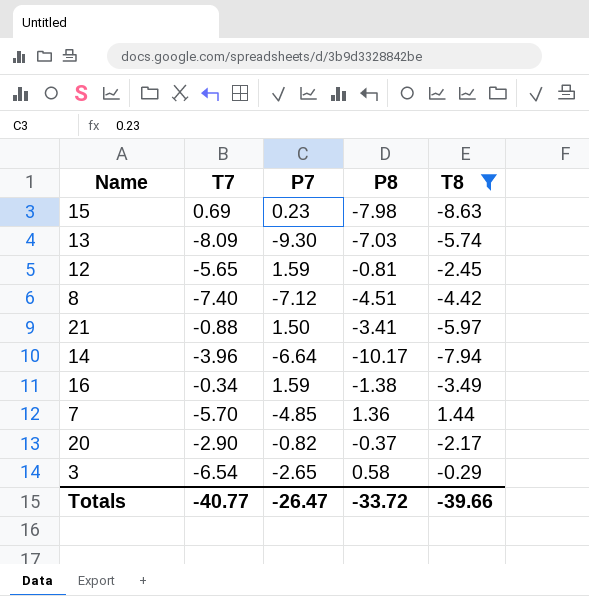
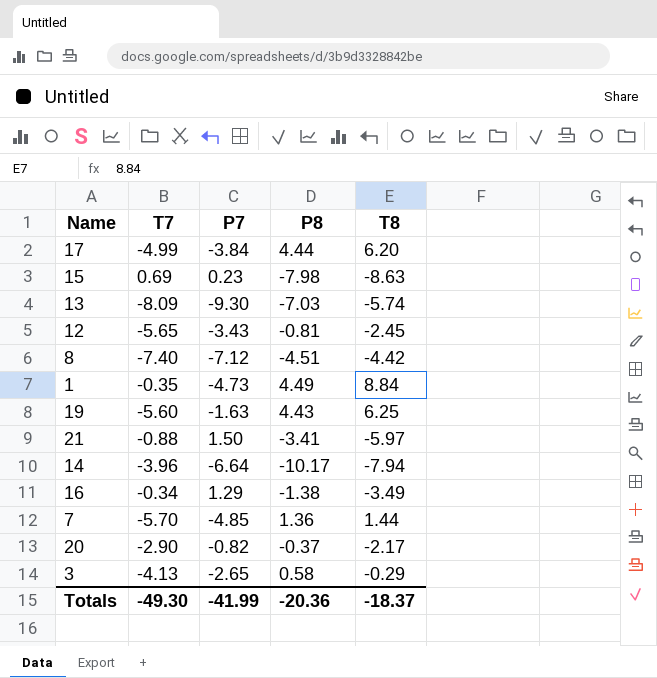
filter: T8 <= 1.44 -> none
12 | P7: 1.59 -> -3.43
16 | P7: 1.59 -> 1.29
3 | T7: -6.54 -> -4.13
Totals | T7: -40.77 -> -49.30
Totals | P7: -26.47 -> -41.99
Totals | P8: -33.72 -> -20.36
Totals | T8: -39.66 -> -18.37

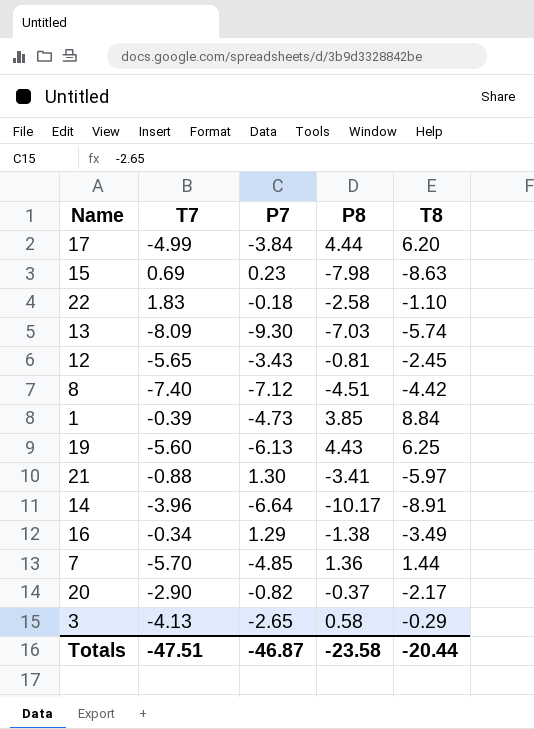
row 22: none -> 1.83 | -0.18 | -2.58 | -1.10
1 | T7: -0.35 -> -0.39
1 | P8: 4.49 -> 3.85
19 | P7: -1.63 -> -6.13
21 | P7: 1.50 -> 1.30
14 | T8: -7.94 -> -8.91
Totals | T7: -49.30 -> -47.51
Totals | P7: -41.99 -> -46.87
Totals | P8: -20.36 -> -23.58
Totals | T8: -18.37 -> -20.44

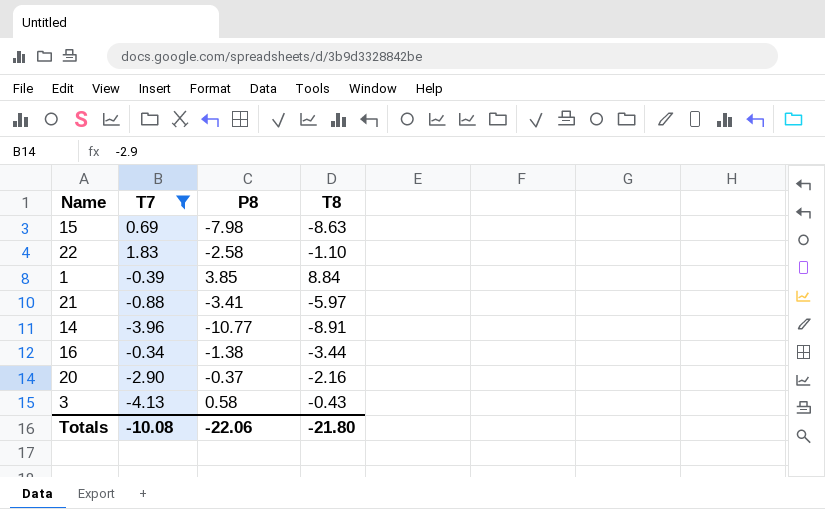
filter: none -> T7 >= -4.13
column P7 | position: 3 -> none
14 | P8: -10.17 -> -10.77
16 | T8: -3.49 -> -3.44
20 | T8: -2.17 -> -2.16
3 | T8: -0.29 -> -0.43
Totals | T7: -47.51 -> -10.08
Totals | P8: -23.58 -> -22.06
Totals | T8: -20.44 -> -21.80

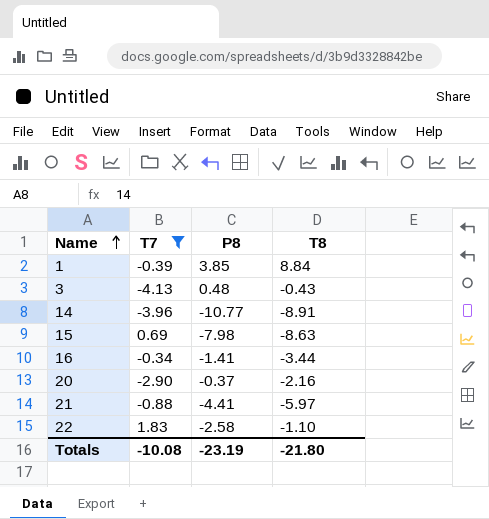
row order: none -> Name ascending
3 | P8: 0.58 -> 0.48
16 | P8: -1.38 -> -1.41
21 | P8: -3.41 -> -4.41
Totals | P8: -22.06 -> -23.19

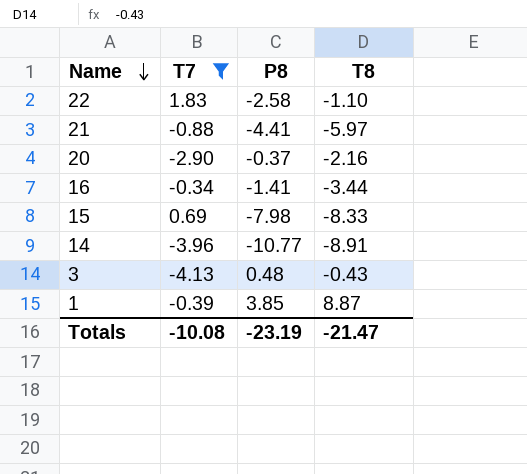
row order: Name ascending -> Name descending
15 | T8: -8.63 -> -8.33
1 | T8: 8.84 -> 8.87
Totals | T8: -21.80 -> -21.47

